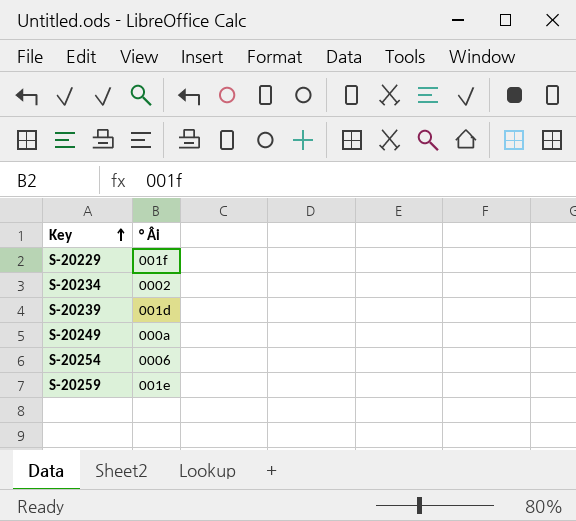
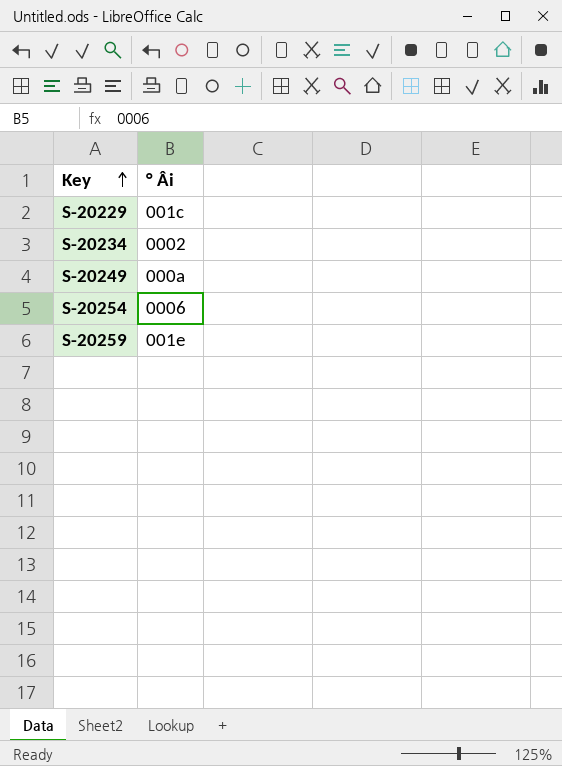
row S-20239: 001d -> none
S-20229 | ° Âi: 001f -> 001c

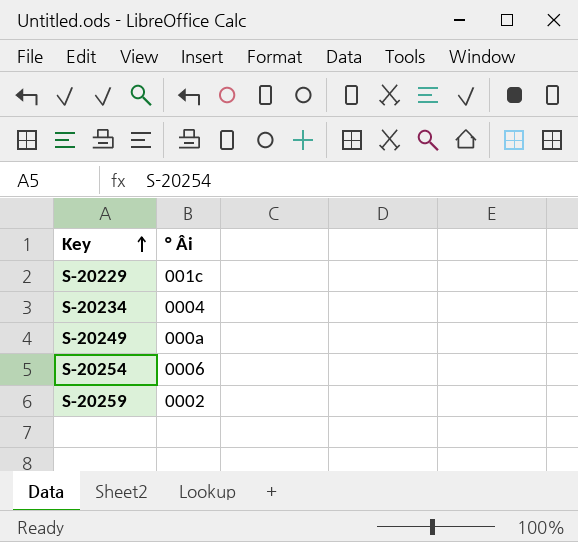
S-20234 | ° Âi: 0002 -> 0004
S-20259 | ° Âi: 001e -> 0002

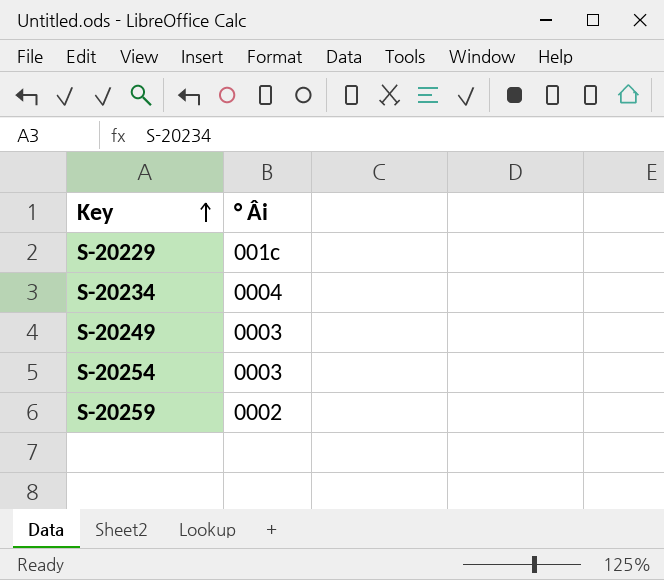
S-20249 | ° Âi: 000a -> 0003
S-20254 | ° Âi: 0006 -> 0003

